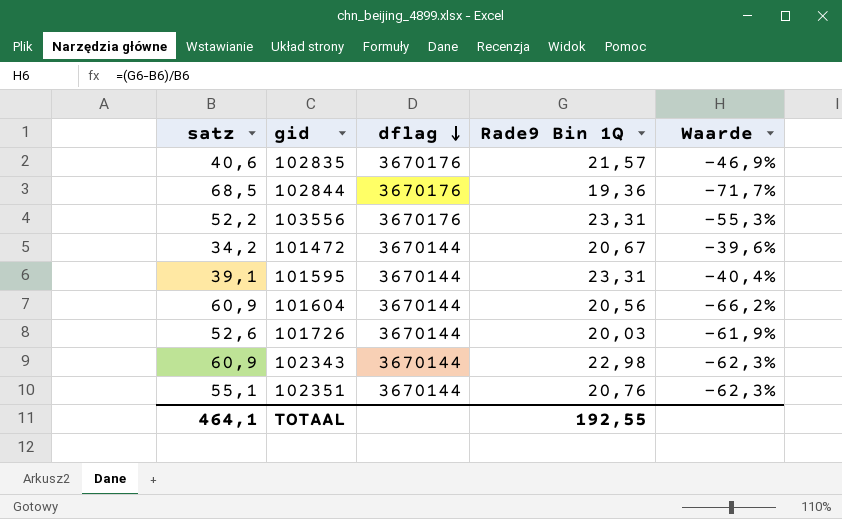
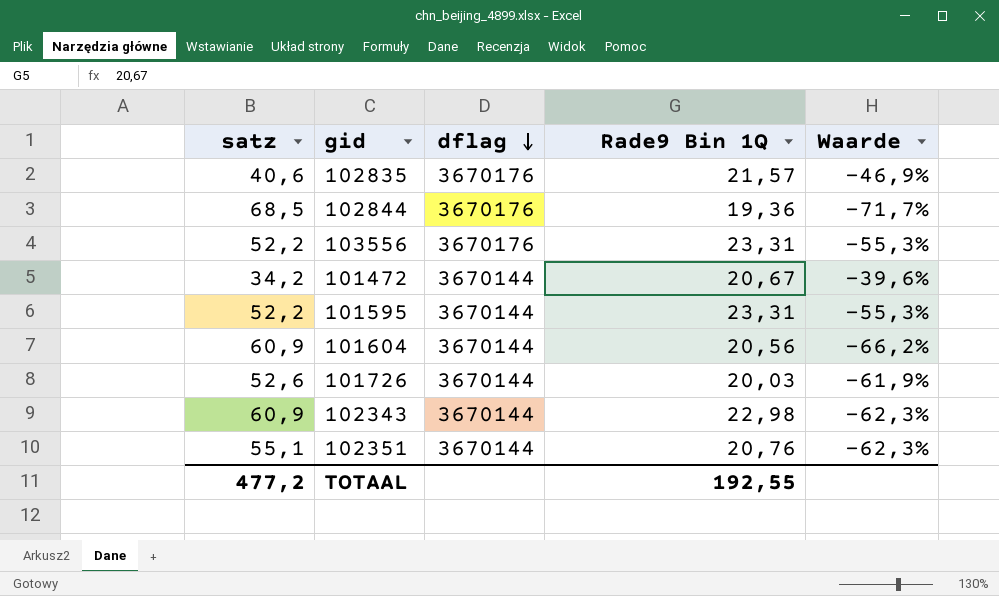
101595 | satz: 39,1 -> 52,2
101595 | Waarde: -40,4% -> -55,3%
TOTAAL | satz: 464,1 -> 477,2

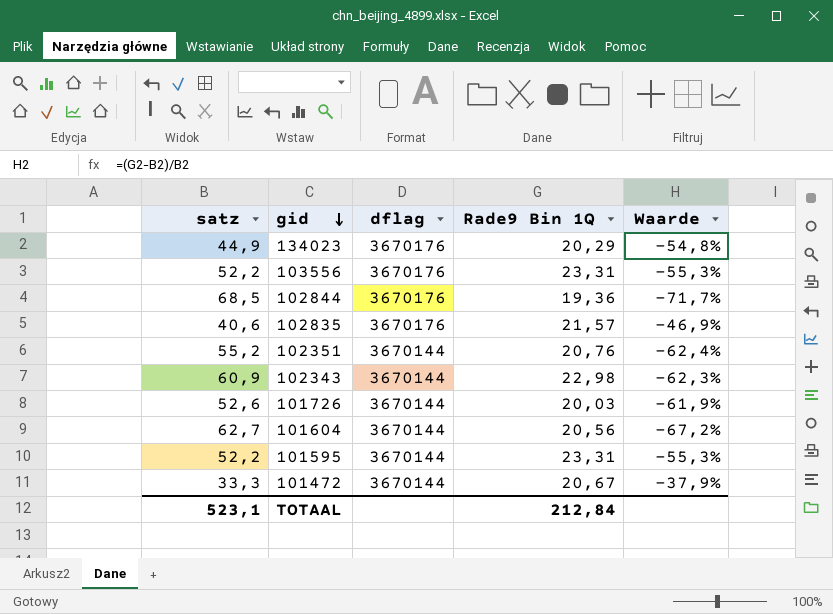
row order: dflag descending -> gid descending
row 134023: none -> 44,9 | 3670176 | 20,29 | -54,8%
102351 | satz: 55,1 -> 55,2
102351 | Waarde: -62,3% -> -62,4%
101604 | satz: 60,9 -> 62,7
101604 | Waarde: -66,2% -> -67,2%
101472 | satz: 34,2 -> 33,3
101472 | Waarde: -39,6% -> -37,9%
TOTAAL | satz: 477,2 -> 523,1
TOTAAL | Rade9 Bin 1Q: 192,55 -> 212,84

